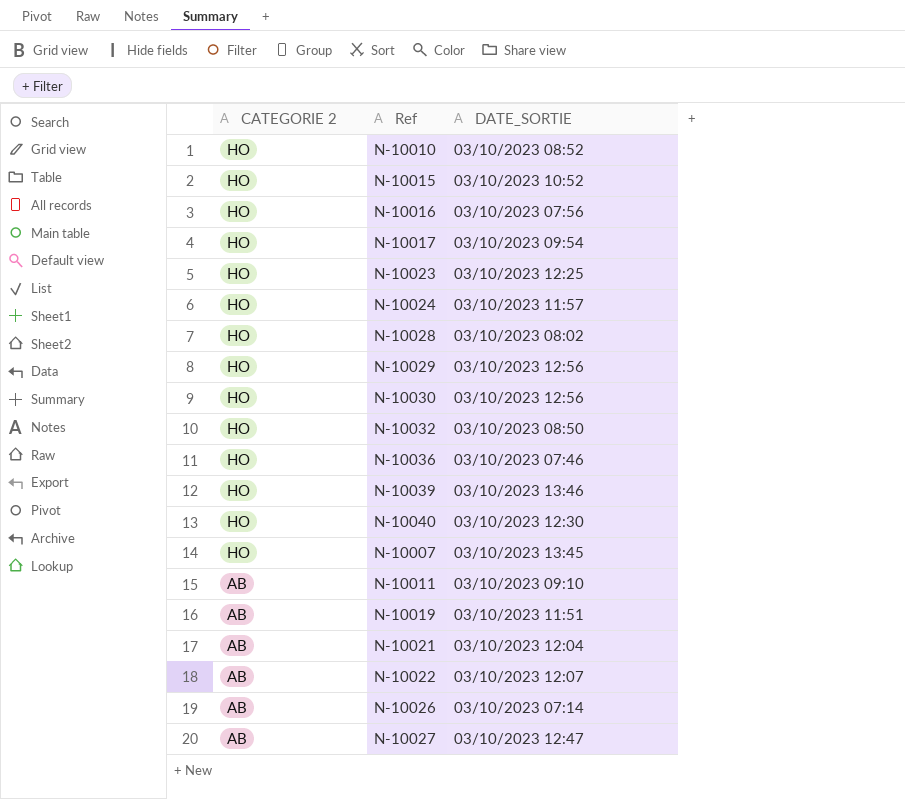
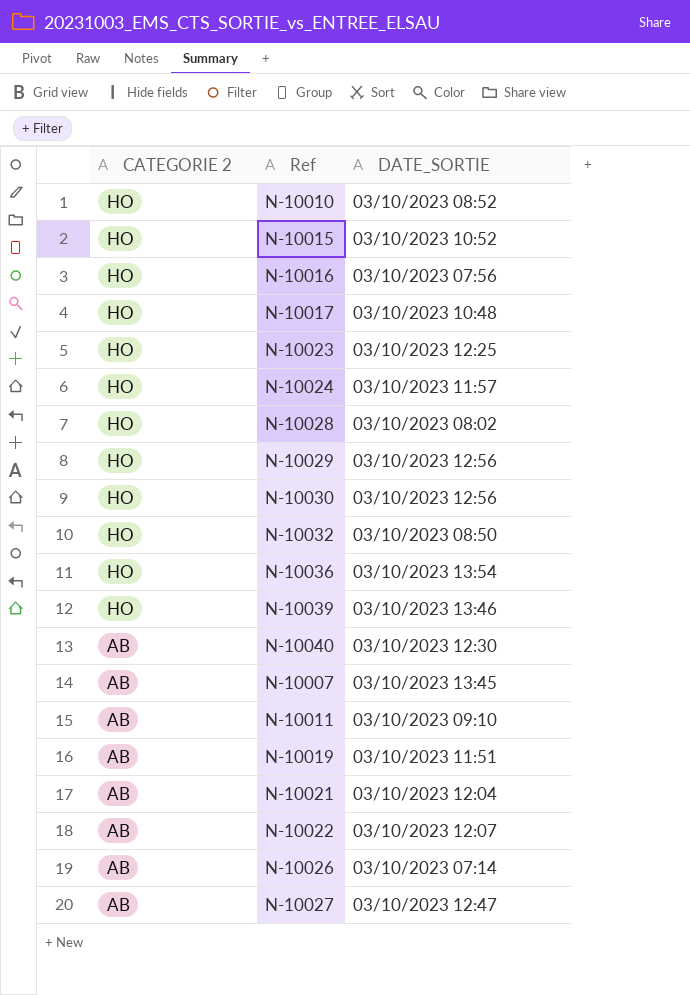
N-10017 | DATE_SORTIE: 03/10/2023 09:54 -> 03/10/2023 10:48
N-10036 | DATE_SORTIE: 03/10/2023 07:46 -> 03/10/2023 13:54
N-10040 | CATEGORIE 2: HO -> AB
N-10007 | CATEGORIE 2: HO -> AB

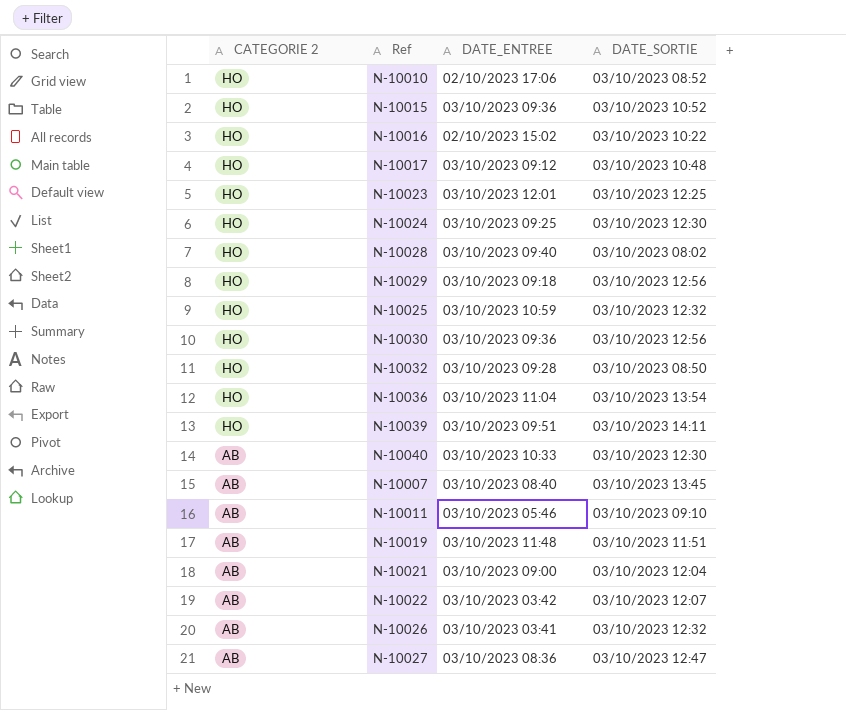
column DATE_ENTREE | position: none -> 3
N-10016 | DATE_SORTIE: 03/10/2023 07:56 -> 03/10/2023 10:22
N-10024 | DATE_SORTIE: 03/10/2023 11:57 -> 03/10/2023 12:30
row N-10025: none -> HO | 03/10/2023 10:59 | 03/10/2023 12:32
N-10039 | DATE_SORTIE: 03/10/2023 13:46 -> 03/10/2023 14:11
N-10026 | DATE_SORTIE: 03/10/2023 07:14 -> 03/10/2023 12:32

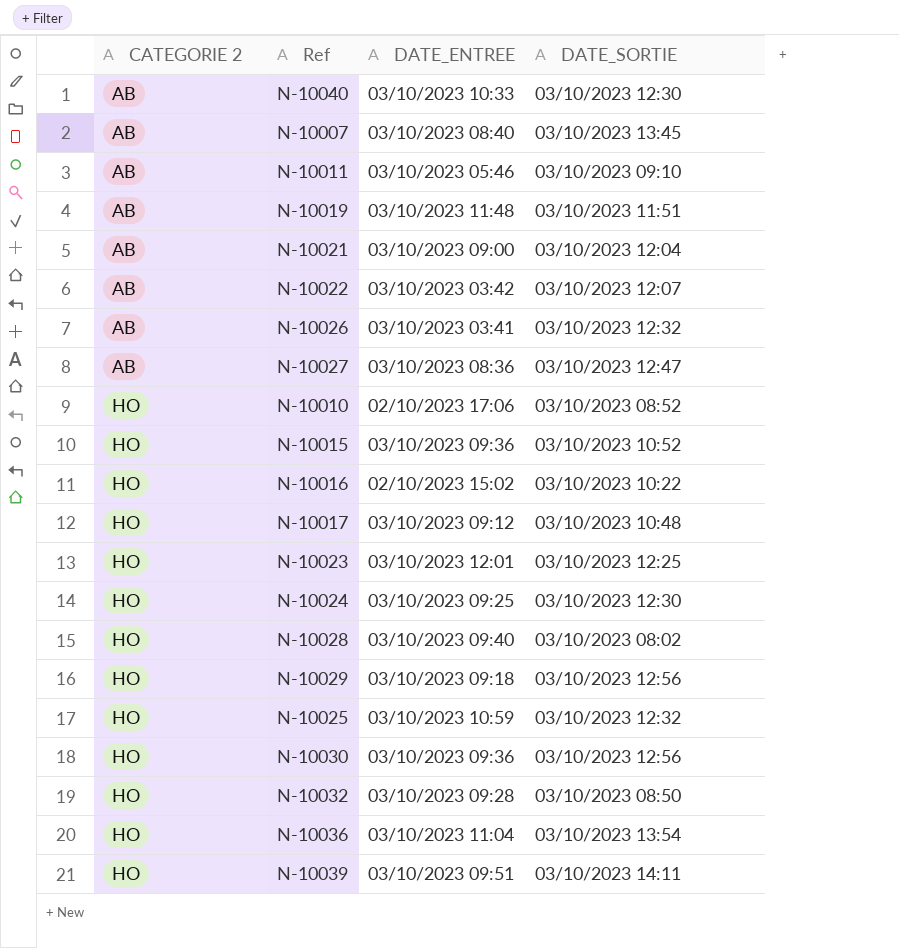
row order: CATEGORIE 2 descending -> CATEGORIE 2 ascending

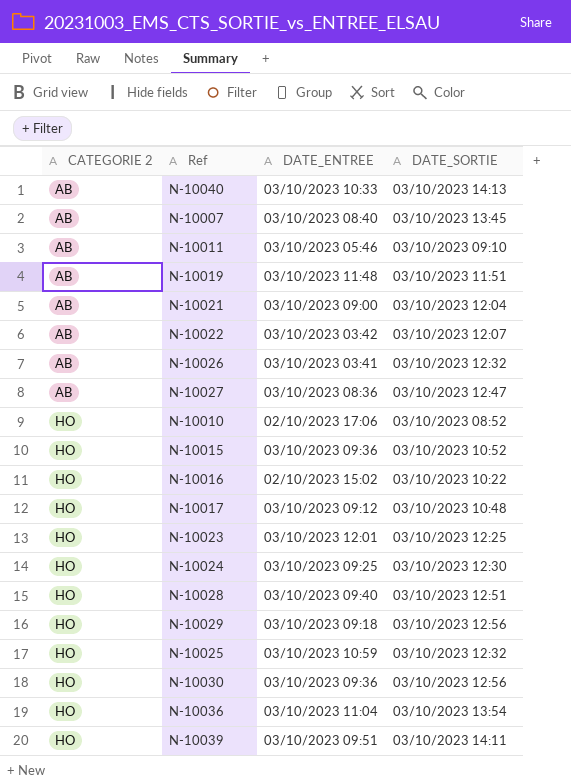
row N-10032: HO | 03/10/2023 09:28 | 03/10/2023 08:50 -> none
N-10040 | DATE_SORTIE: 03/10/2023 12:30 -> 03/10/2023 14:13
N-10028 | DATE_SORTIE: 03/10/2023 08:02 -> 03/10/2023 12:51

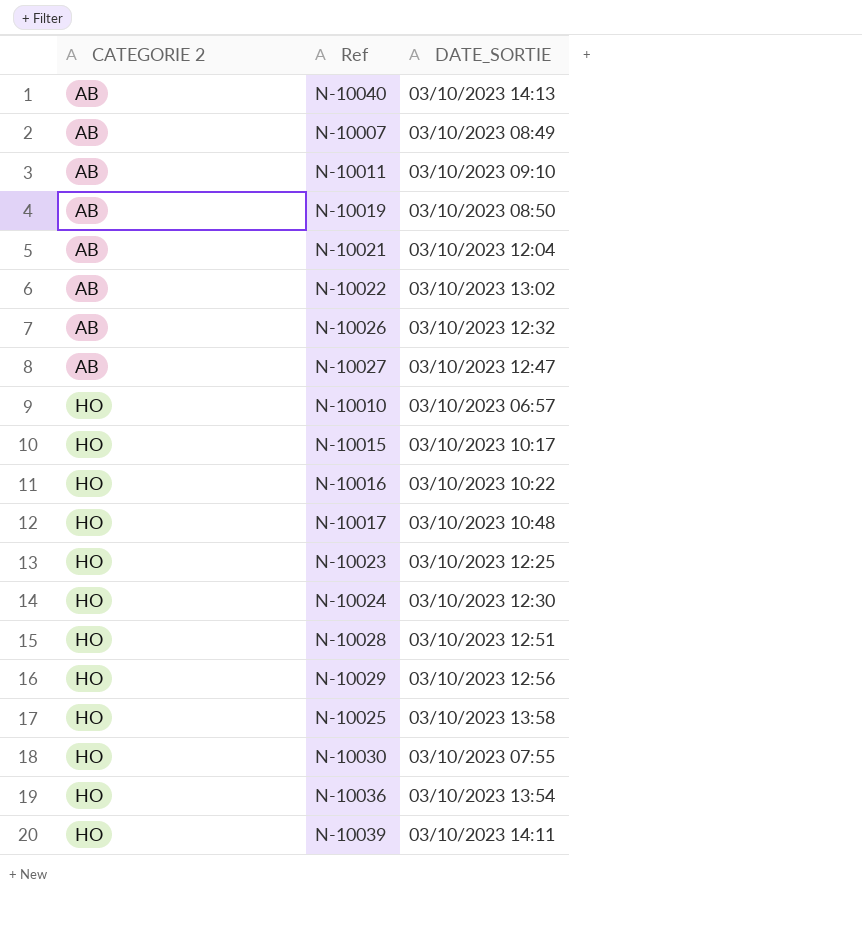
column DATE_ENTREE | position: 3 -> none
N-10007 | DATE_SORTIE: 03/10/2023 13:45 -> 03/10/2023 08:49
N-10019 | DATE_SORTIE: 03/10/2023 11:51 -> 03/10/2023 08:50
N-10022 | DATE_SORTIE: 03/10/2023 12:07 -> 03/10/2023 13:02
N-10010 | DATE_SORTIE: 03/10/2023 08:52 -> 03/10/2023 06:57
N-10015 | DATE_SORTIE: 03/10/2023 10:52 -> 03/10/2023 10:17
N-10025 | DATE_SORTIE: 03/10/2023 12:32 -> 03/10/2023 13:58
N-10030 | DATE_SORTIE: 03/10/2023 12:56 -> 03/10/2023 07:55

